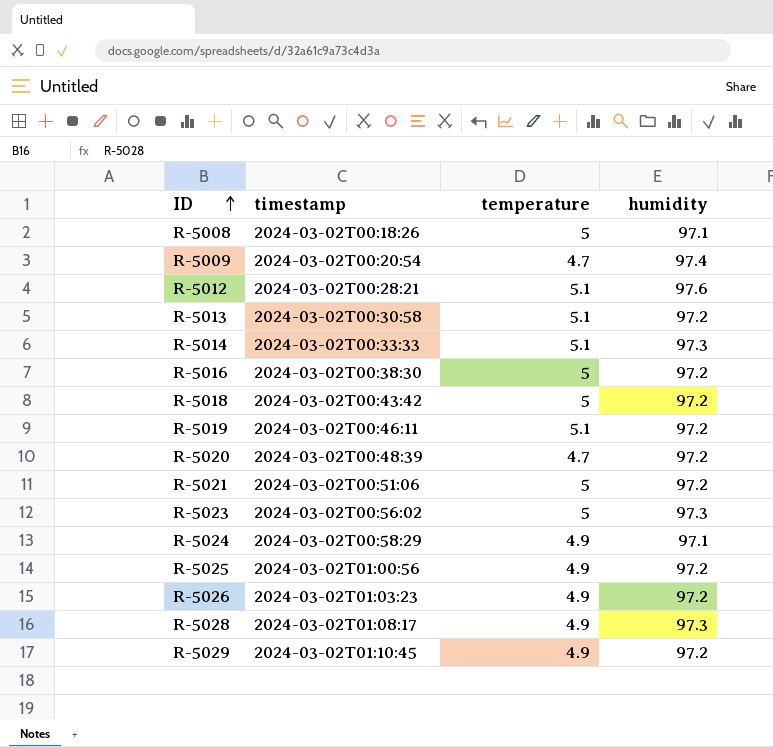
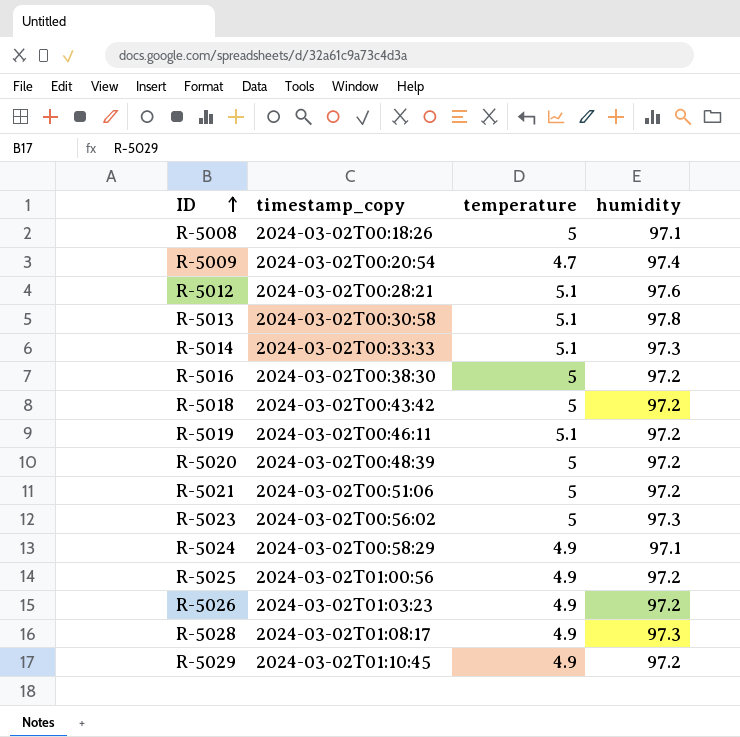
column name: timestamp -> timestamp_copy
R-5013 | humidity: 97.2 -> 97.8
R-5020 | temperature: 4.7 -> 5

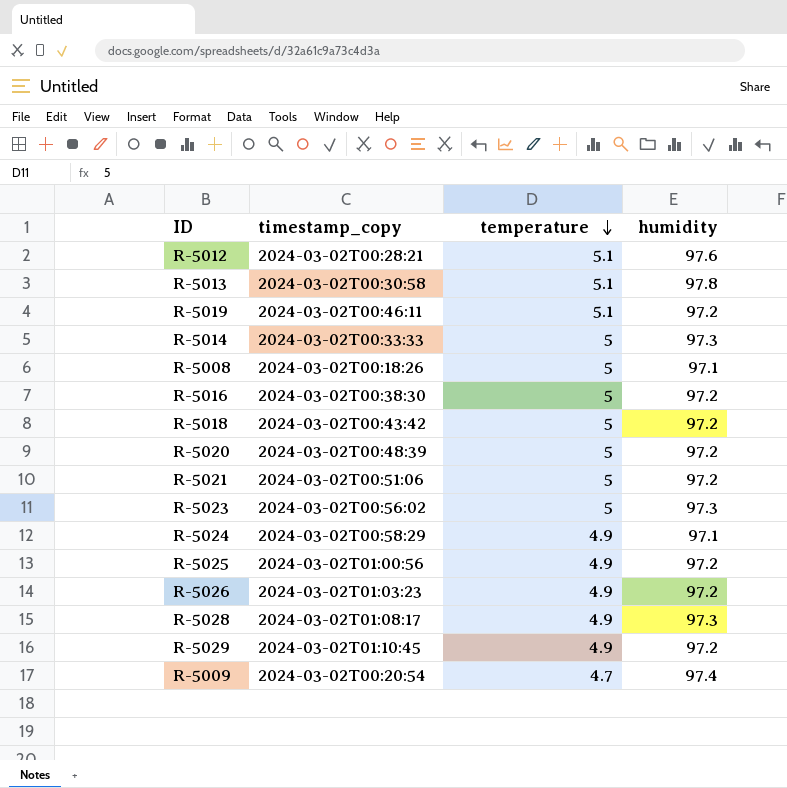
row order: ID ascending -> temperature descending
R-5014 | temperature: 5.1 -> 5

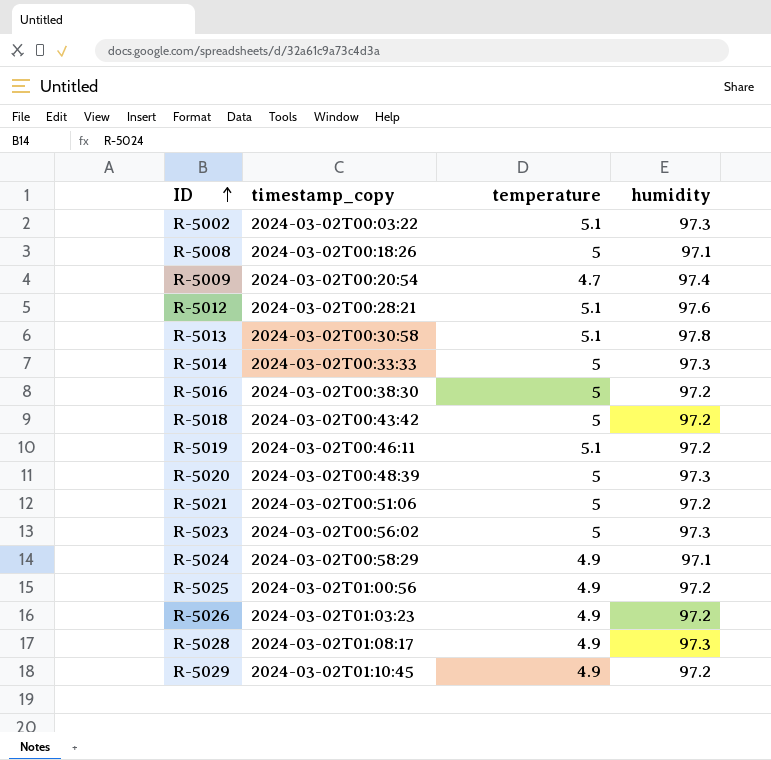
row order: temperature descending -> ID ascending
row R-5002: none -> 2024-03-02T00:03:22 | 5.1 | 97.3
R-5020 | humidity: 97.2 -> 97.3

